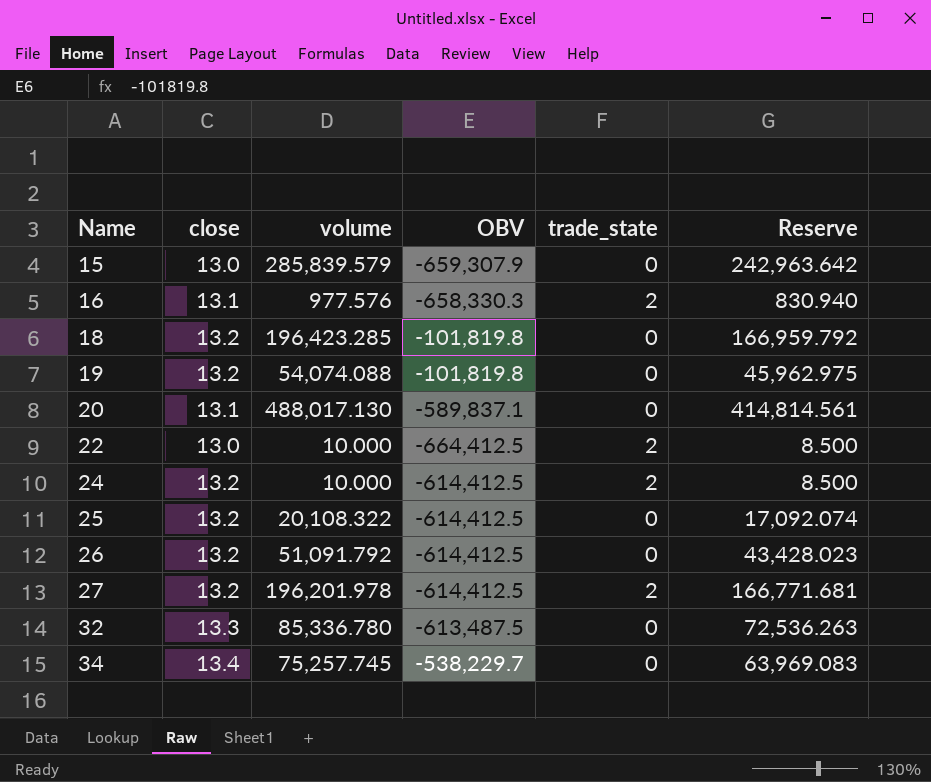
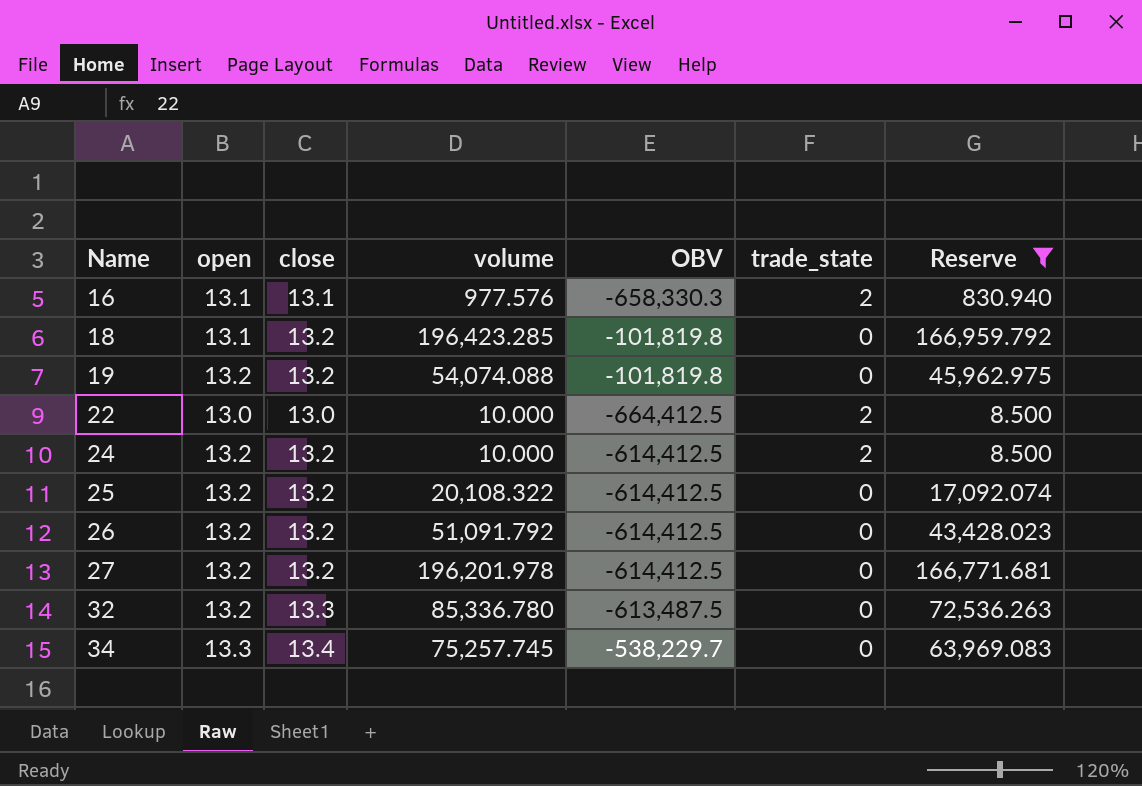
filter: none -> Reserve <= 166,959.792
column open | position: none -> 2
27 | trade_state: 2 -> 0

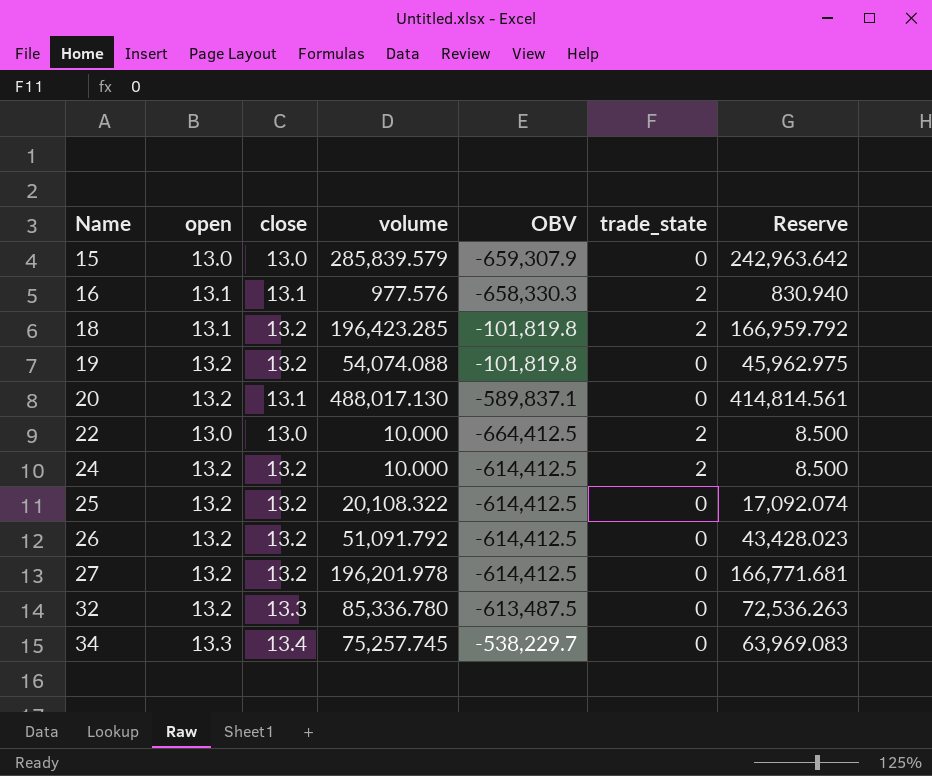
filter: Reserve <= 166,959.792 -> none
18 | trade_state: 0 -> 2

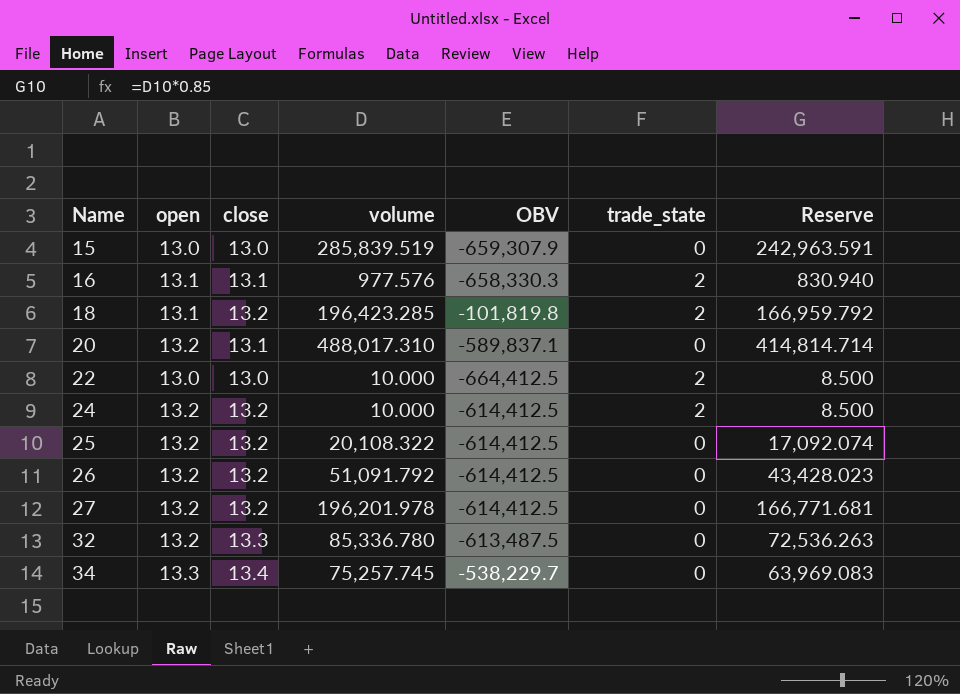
row 19: 13.2 | 13.2 | 54,074.088 | -101,819.8 | 0 | 45,962.975 -> none
15 | volume: 285,839.579 -> 285,839.519
15 | Reserve: 242,963.642 -> 242,963.591
20 | volume: 488,017.130 -> 488,017.310
20 | Reserve: 414,814.561 -> 414,814.714

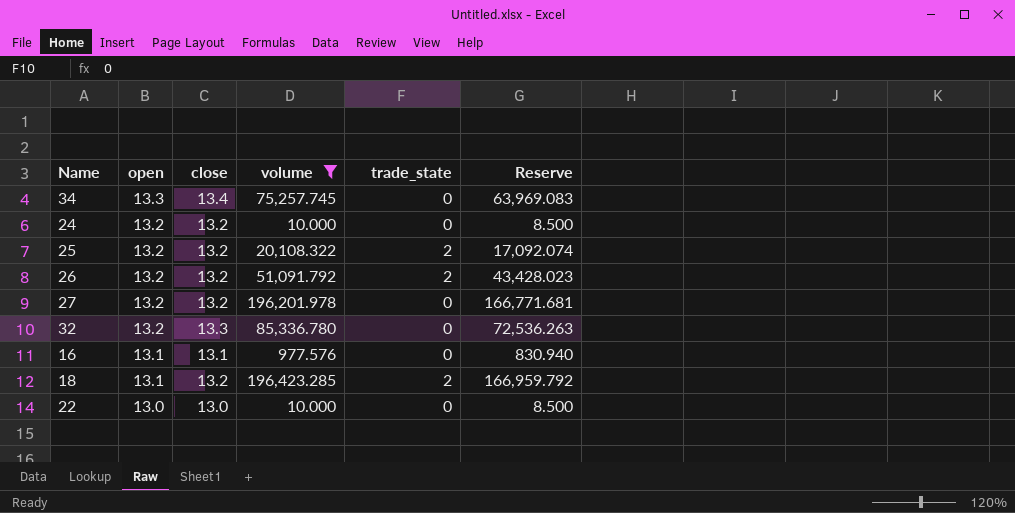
filter: none -> volume <= 196,423.285
row order: Name ascending -> open descending
column OBV | position: 5 -> none
24 | trade_state: 2 -> 0
25 | trade_state: 0 -> 2
26 | trade_state: 0 -> 2
16 | trade_state: 2 -> 0
22 | trade_state: 2 -> 0

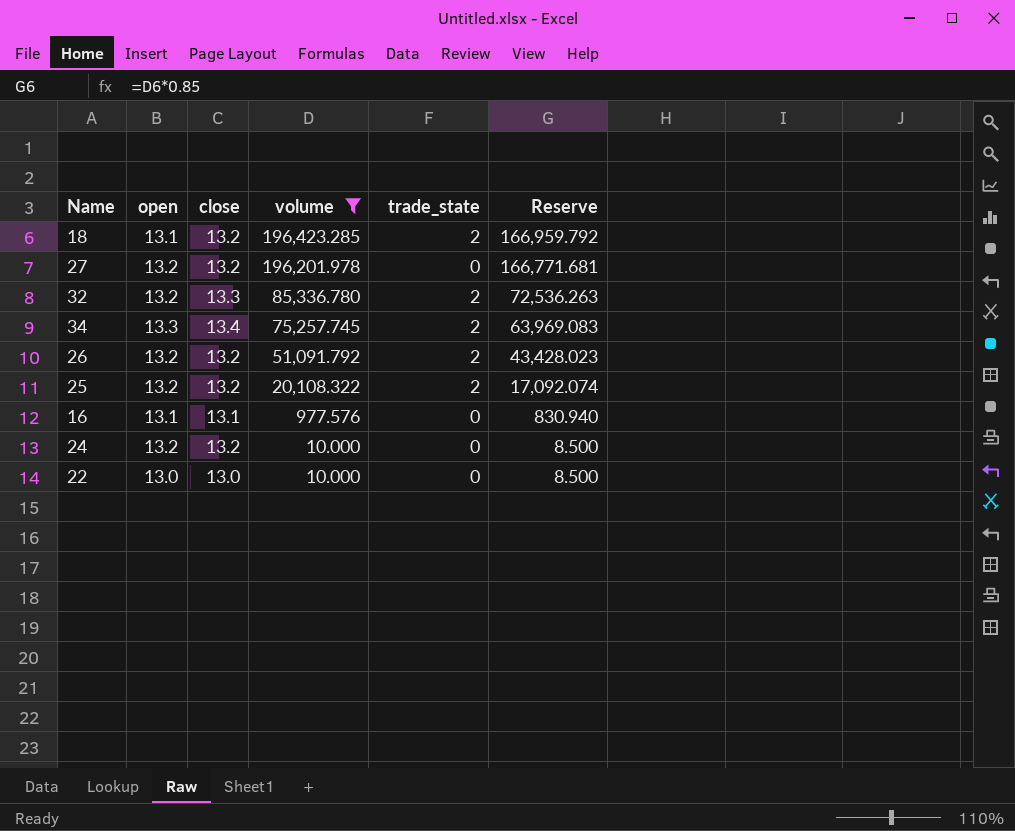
row order: open descending -> volume descending
32 | trade_state: 0 -> 2
34 | trade_state: 0 -> 2

